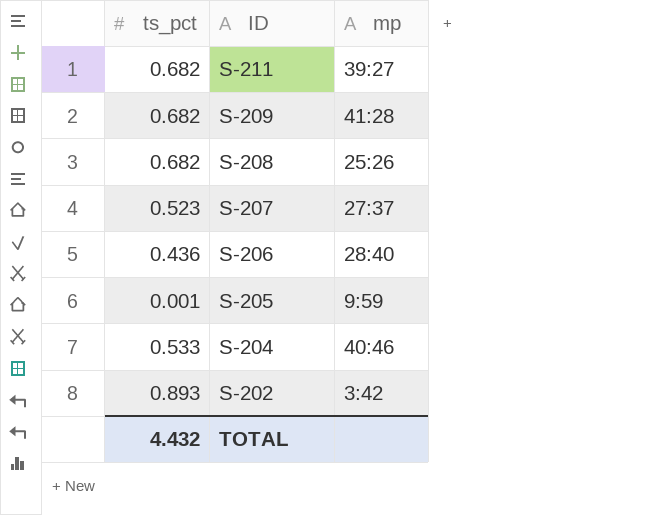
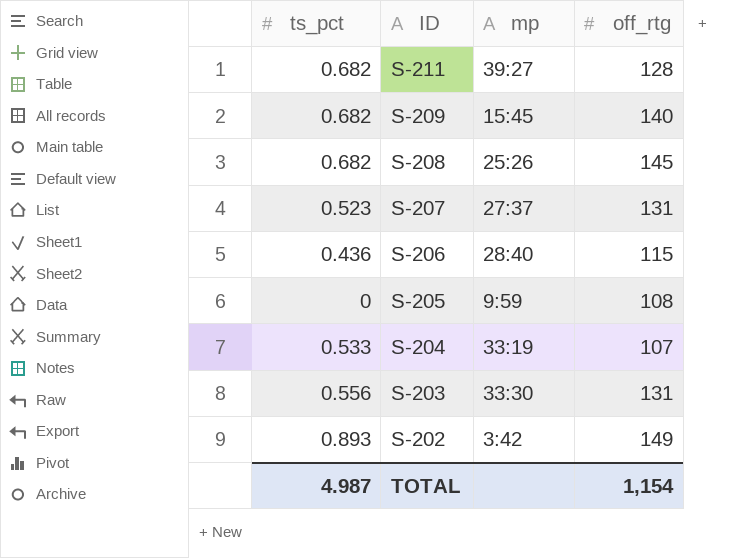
column off_rtg | position: none -> 4
S-209 | mp: 41:28 -> 15:45
S-205 | ts_pct: 0.001 -> 0
S-204 | mp: 40:46 -> 33:19
row S-203: none -> 0.556 | 33:30 | 131
TOTAL | ts_pct: 4.432 -> 4.987

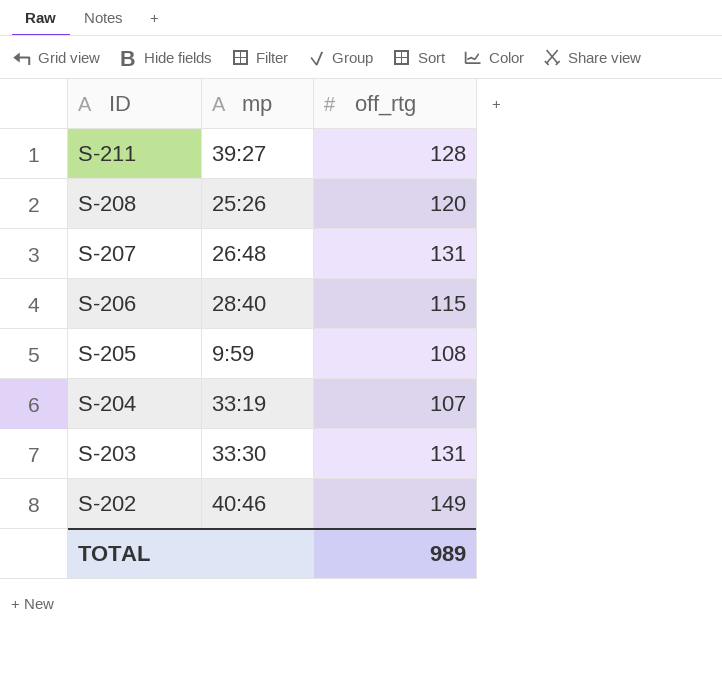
column ts_pct | position: 1 -> none
row S-209: 0.682 | 15:45 | 140 -> none
S-208 | off_rtg: 145 -> 120
S-207 | mp: 27:37 -> 26:48
S-202 | mp: 3:42 -> 40:46
TOTAL | off_rtg: 1,154 -> 989

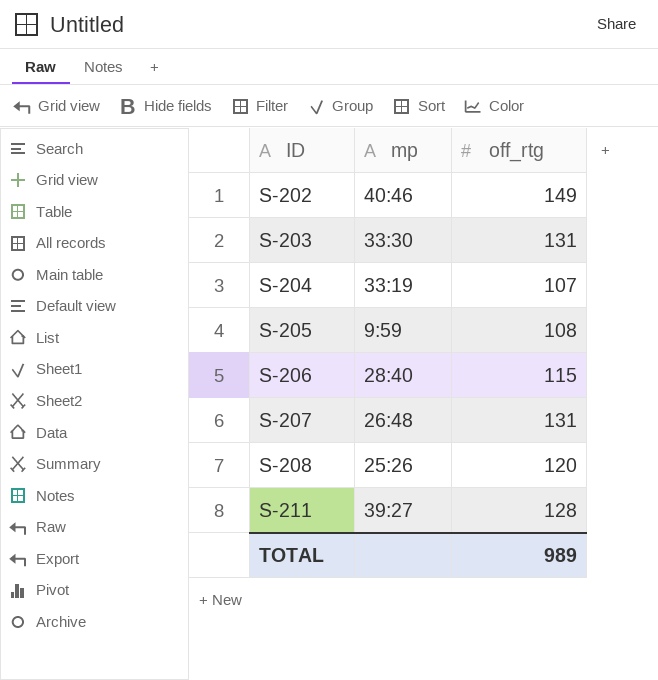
row order: ID descending -> ID ascending

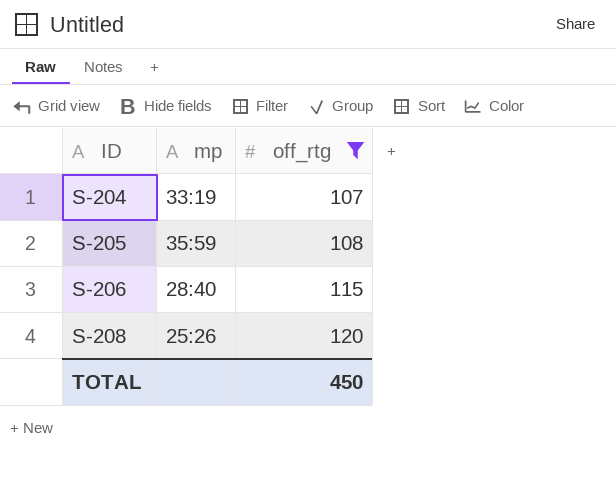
filter: none -> off_rtg <= 120
S-205 | mp: 9:59 -> 35:59
TOTAL | off_rtg: 989 -> 450

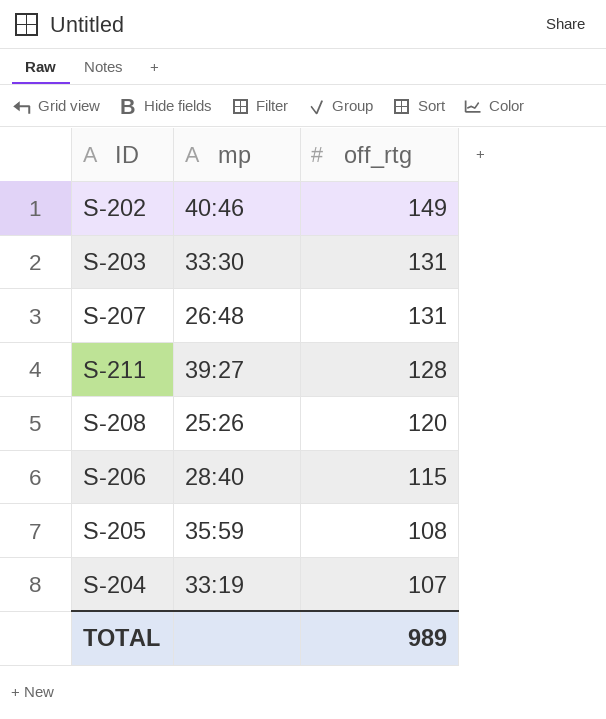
filter: off_rtg <= 120 -> none
row order: ID ascending -> off_rtg descending
TOTAL | off_rtg: 450 -> 989

